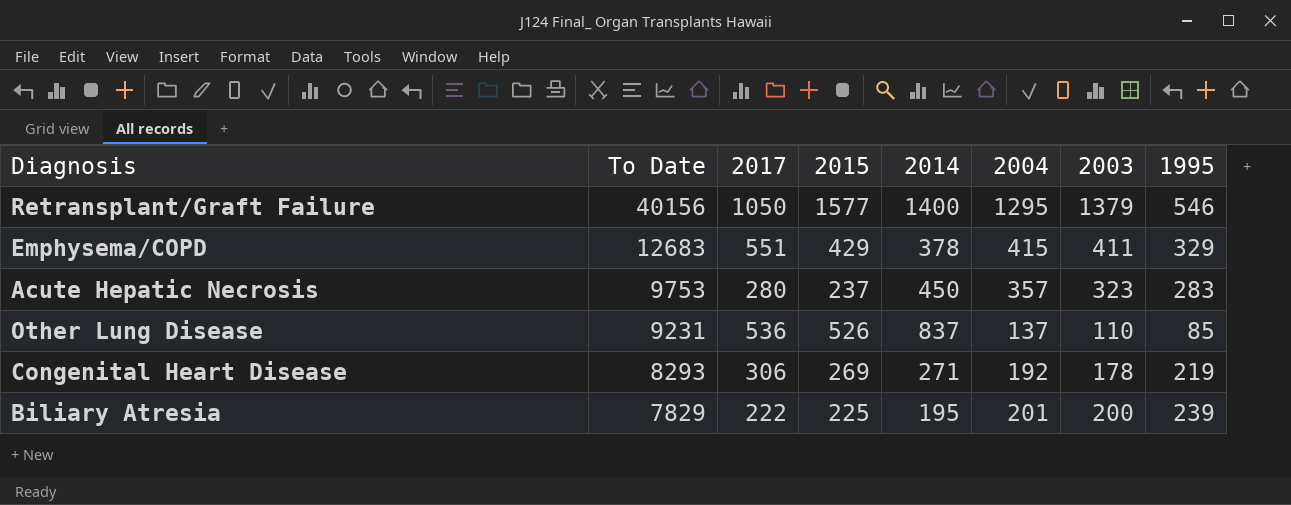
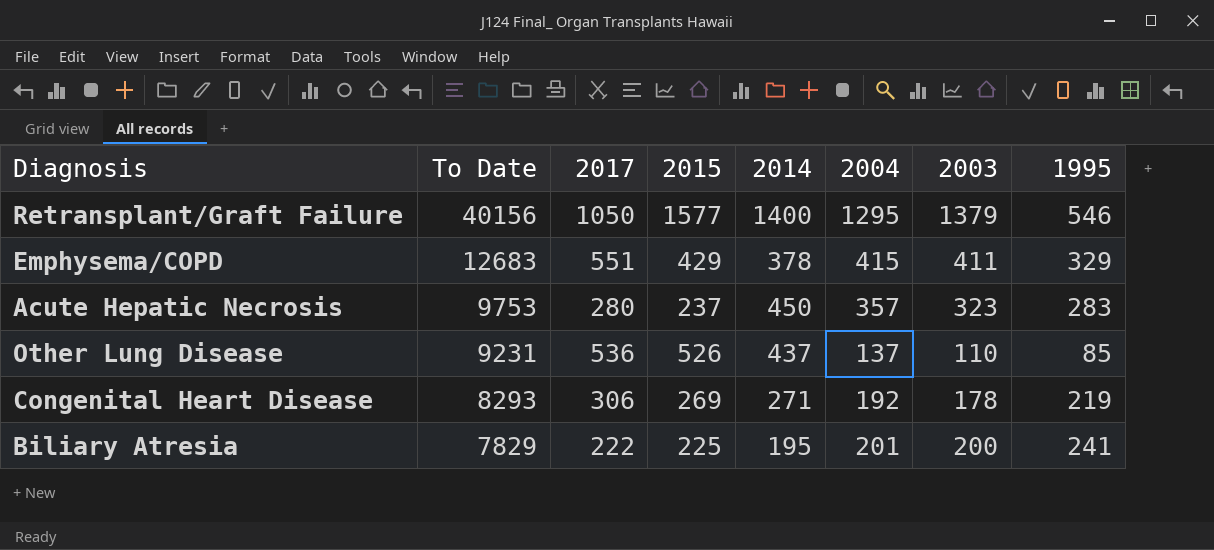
Other Lung Disease | 2014: 837 -> 437
Biliary Atresia | 1995: 239 -> 241

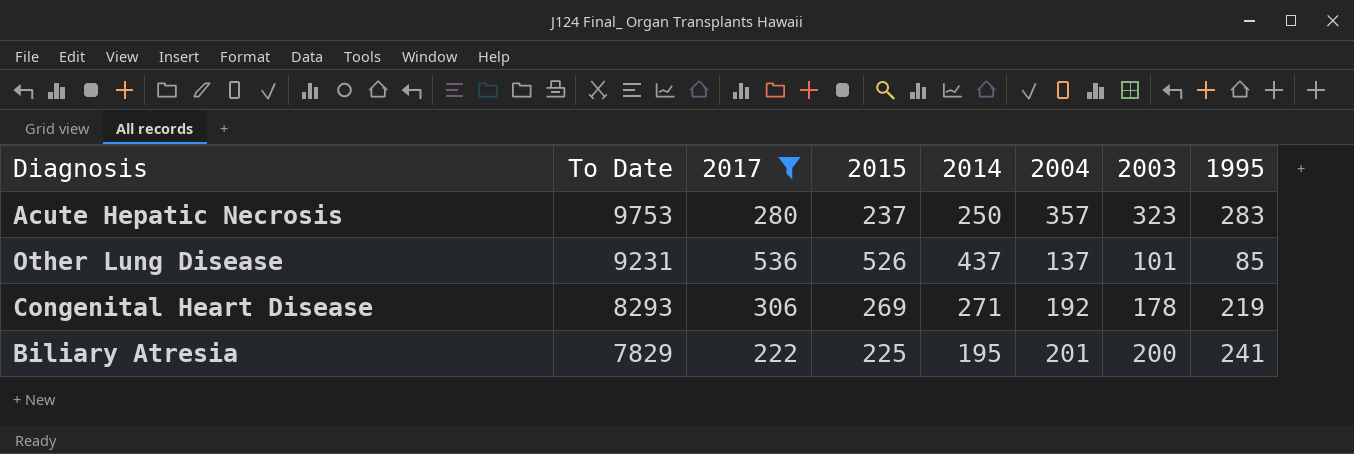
filter: none -> 2017 <= 536
Acute Hepatic Necrosis | 2014: 450 -> 250
Other Lung Disease | 2003: 110 -> 101

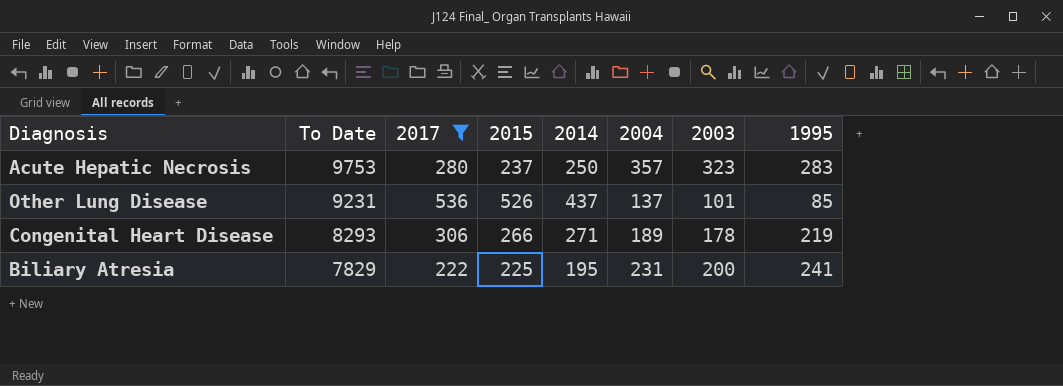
Congenital Heart Disease | 2015: 269 -> 266
Congenital Heart Disease | 2004: 192 -> 189
Biliary Atresia | 2004: 201 -> 231

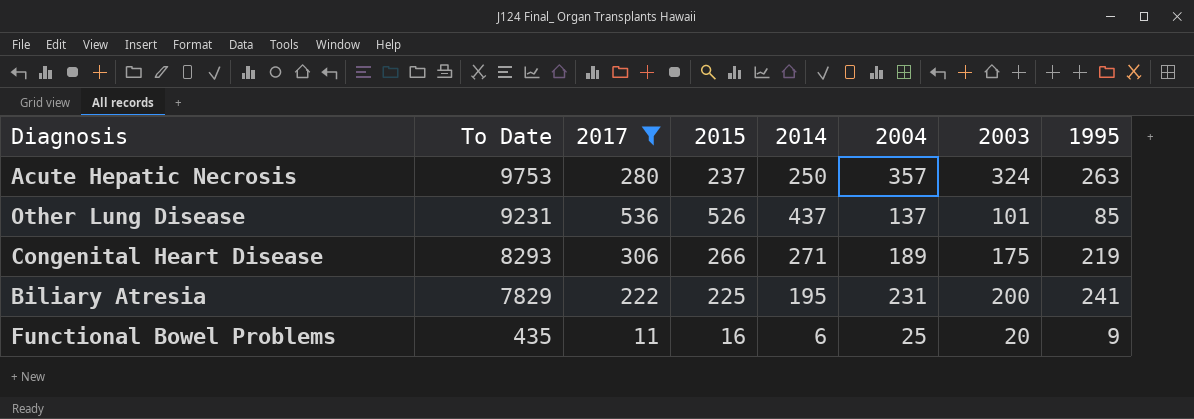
Acute Hepatic Necrosis | 2003: 323 -> 324
Acute Hepatic Necrosis | 1995: 283 -> 263
Congenital Heart Disease | 2003: 178 -> 175
row Functional Bowel Problems: none -> 435 | 11 | 16 | 6 | 25 | 20 | 9

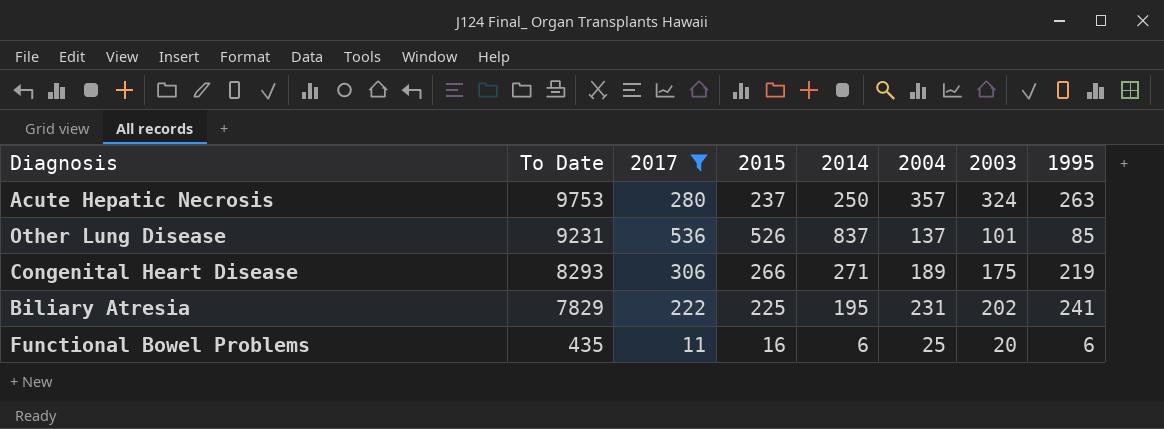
Other Lung Disease | 2014: 437 -> 837
Biliary Atresia | 2003: 200 -> 202
Functional Bowel Problems | 1995: 9 -> 6

